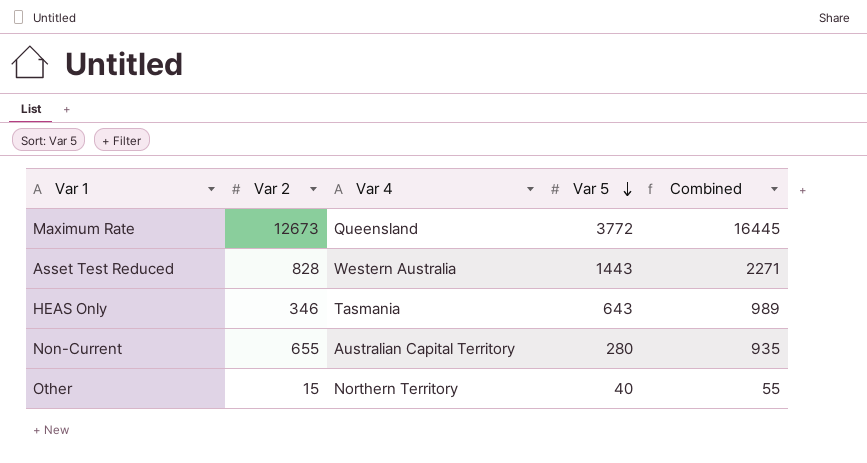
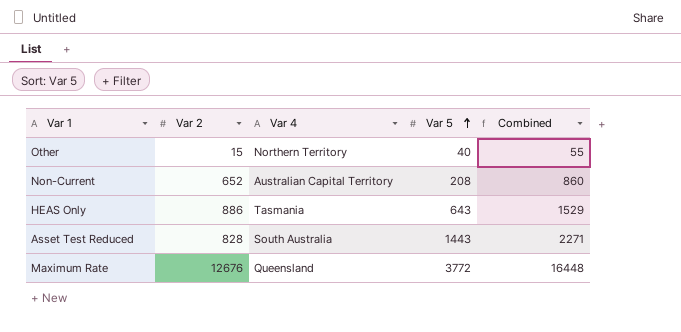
row order: Var 5 descending -> Var 5 ascending
Non-Current | Var 2: 655 -> 652
Non-Current | Var 5: 280 -> 208
Non-Current | Combined: 935 -> 860
HEAS Only | Var 2: 346 -> 886
HEAS Only | Combined: 989 -> 1529
Asset Test Reduced | Var 4: Western Australia -> South Australia
Maximum Rate | Var 2: 12673 -> 12676
Maximum Rate | Combined: 16445 -> 16448

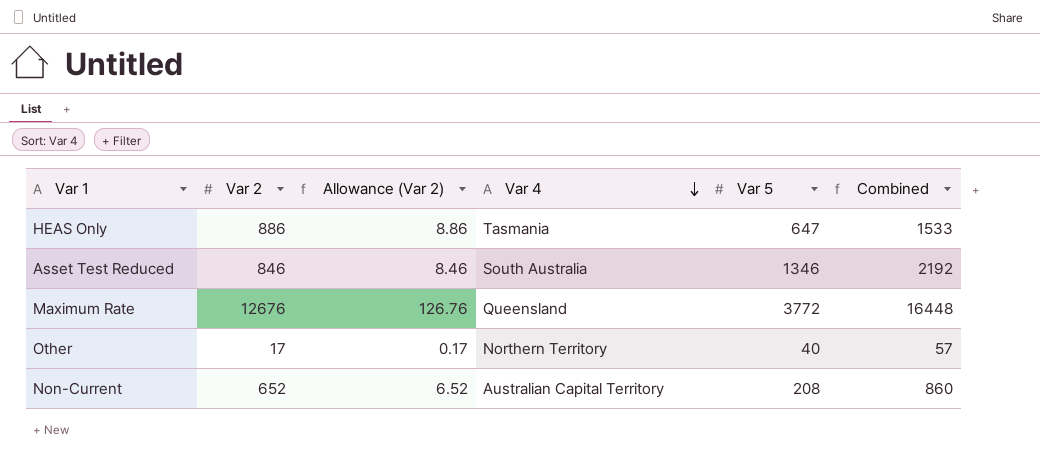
row order: Var 5 ascending -> Var 4 descending
column Allowance (Var 2) | formula: none -> [Var 2] * 0.01
HEAS Only | Var 5: 643 -> 647
HEAS Only | Combined: 1529 -> 1533
Asset Test Reduced | Var 2: 828 -> 846
Asset Test Reduced | Var 5: 1443 -> 1346
Asset Test Reduced | Combined: 2271 -> 2192
Other | Var 2: 15 -> 17
Other | Combined: 55 -> 57

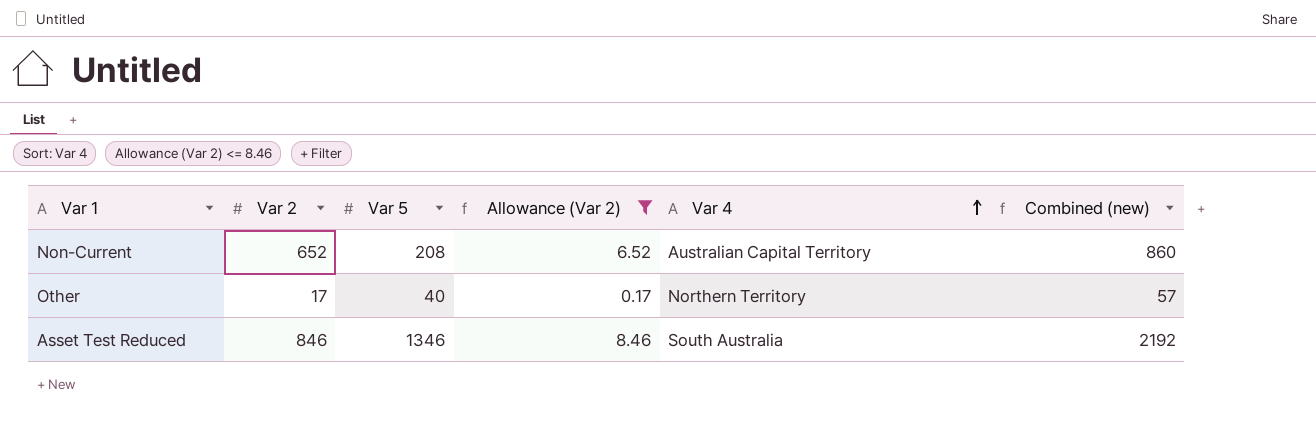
filter: none -> Allowance (Var 2) <= 8.46
row order: Var 4 descending -> Var 4 ascending
column Var 5 | position: 5 -> 3
column name: Combined -> Combined (new)

